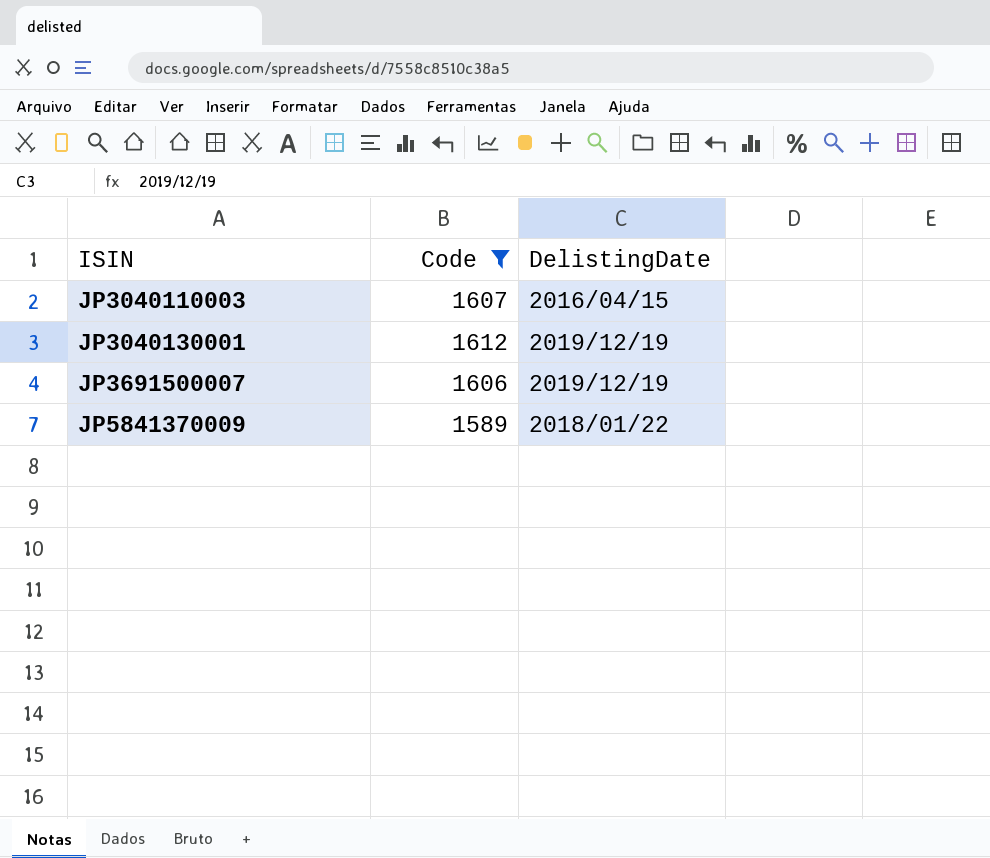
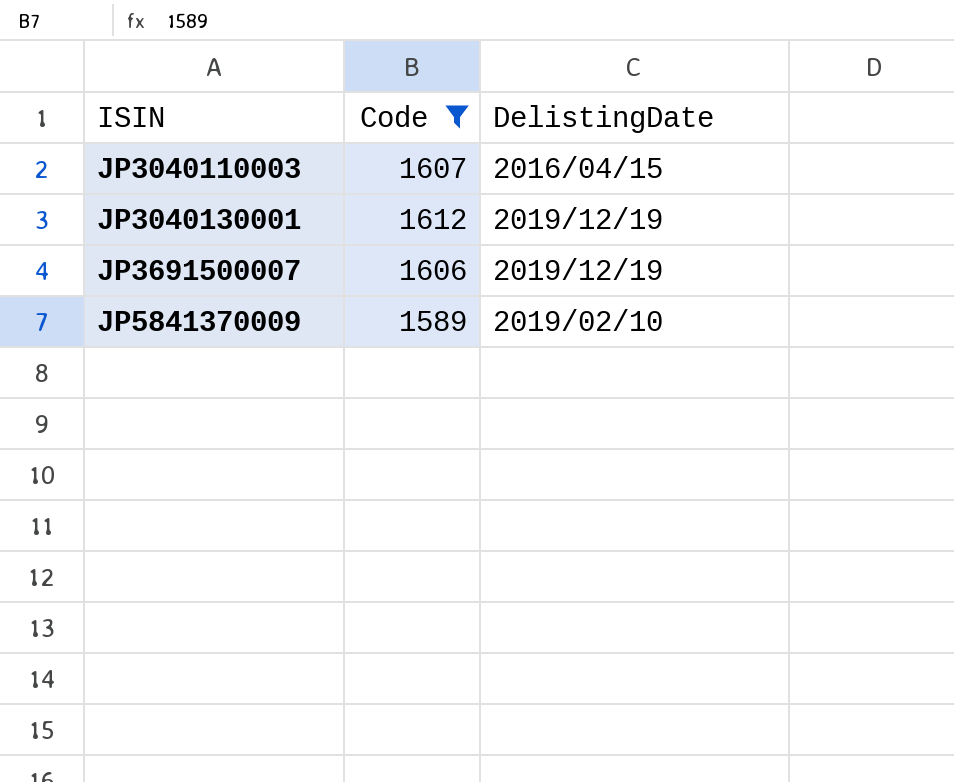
JP5841370009 | DelistingDate: 2018/01/22 -> 2019/02/10

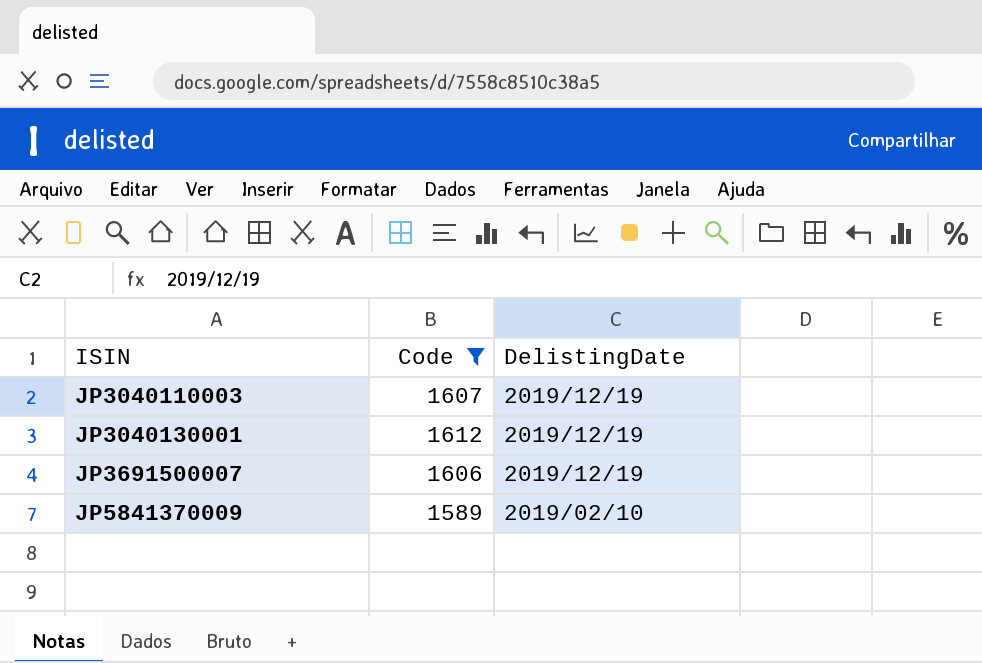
JP3040110003 | DelistingDate: 2016/04/15 -> 2019/12/19

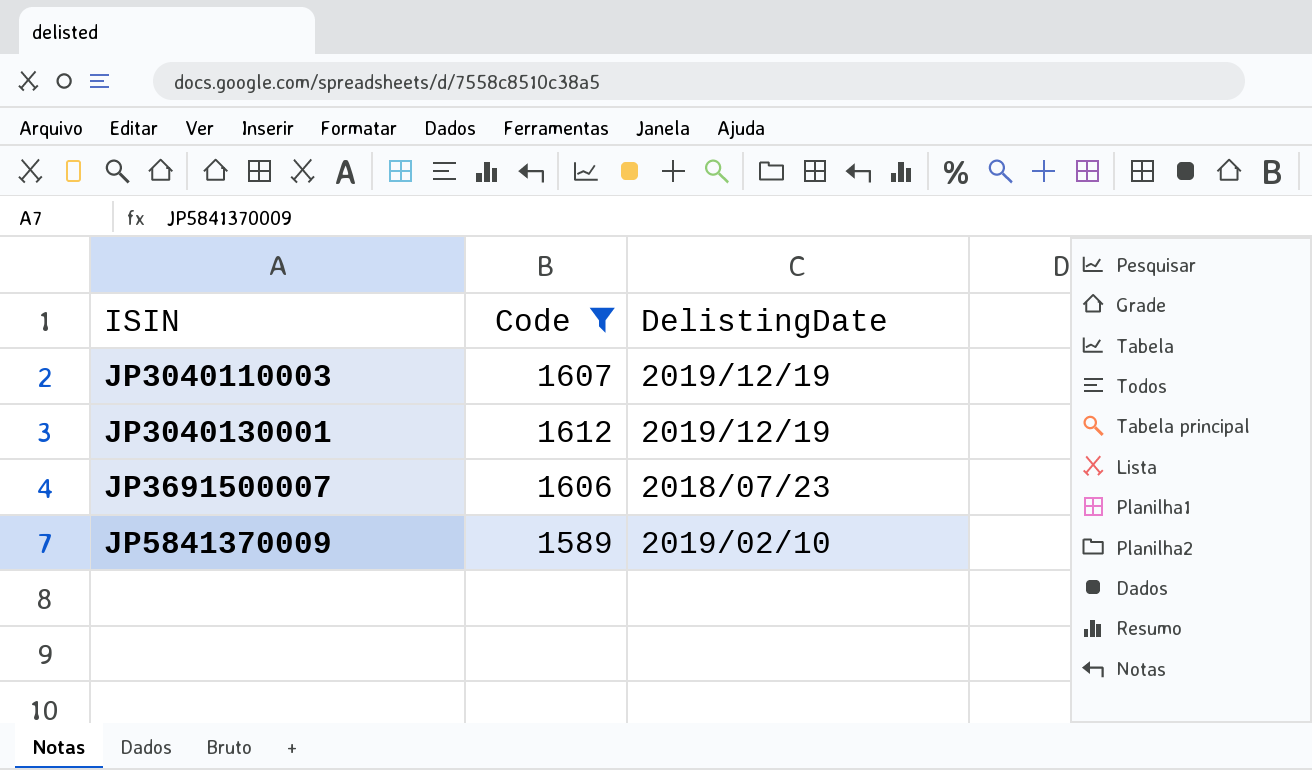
JP3691500007 | DelistingDate: 2019/12/19 -> 2018/07/23

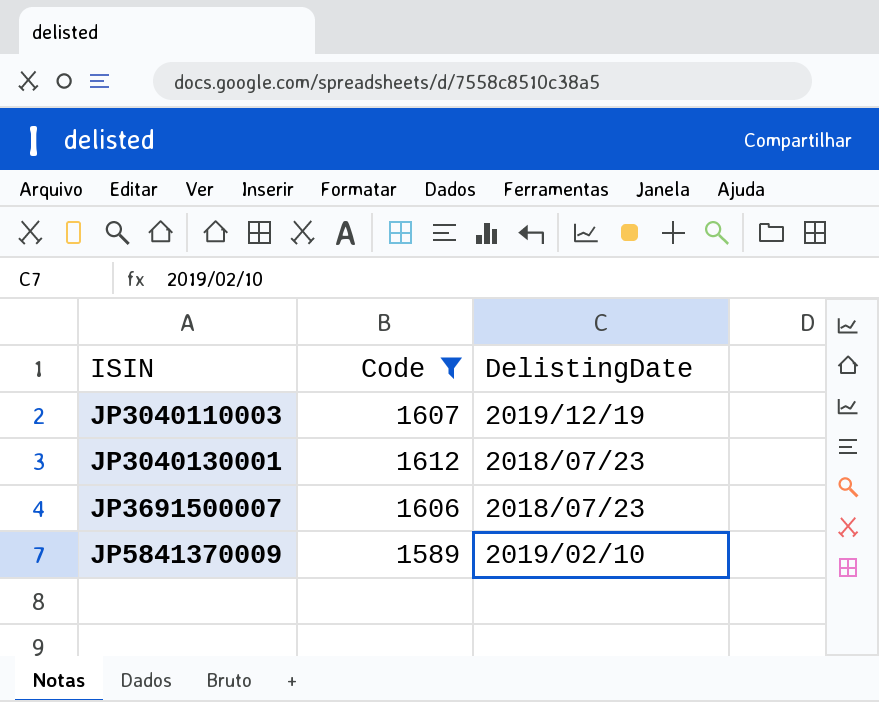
JP3040130001 | DelistingDate: 2019/12/19 -> 2018/07/23

